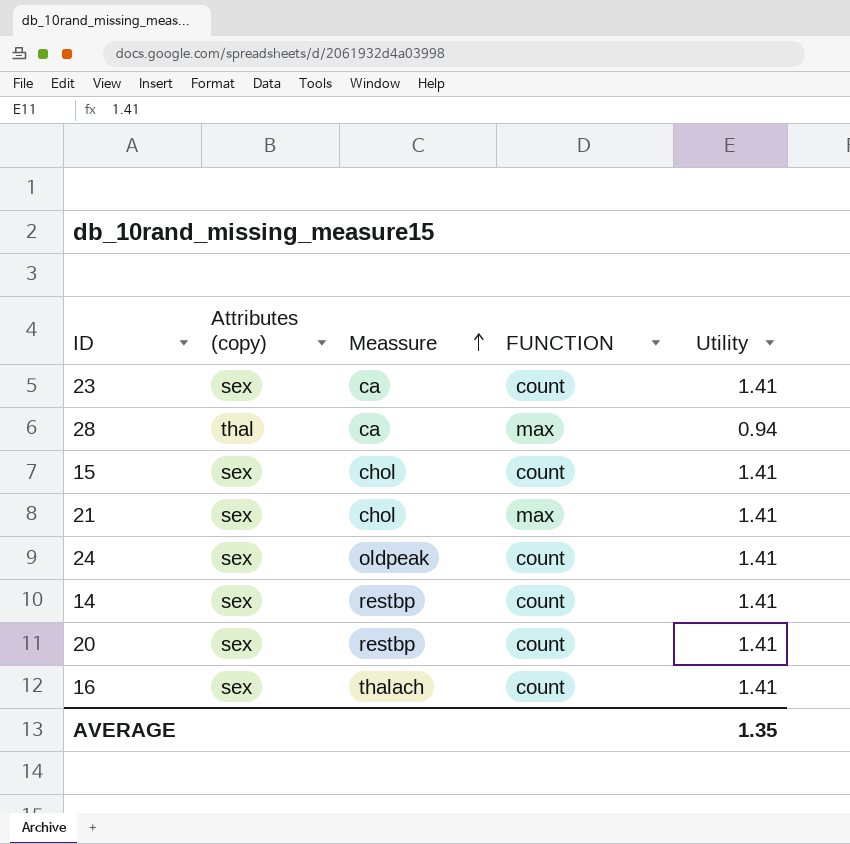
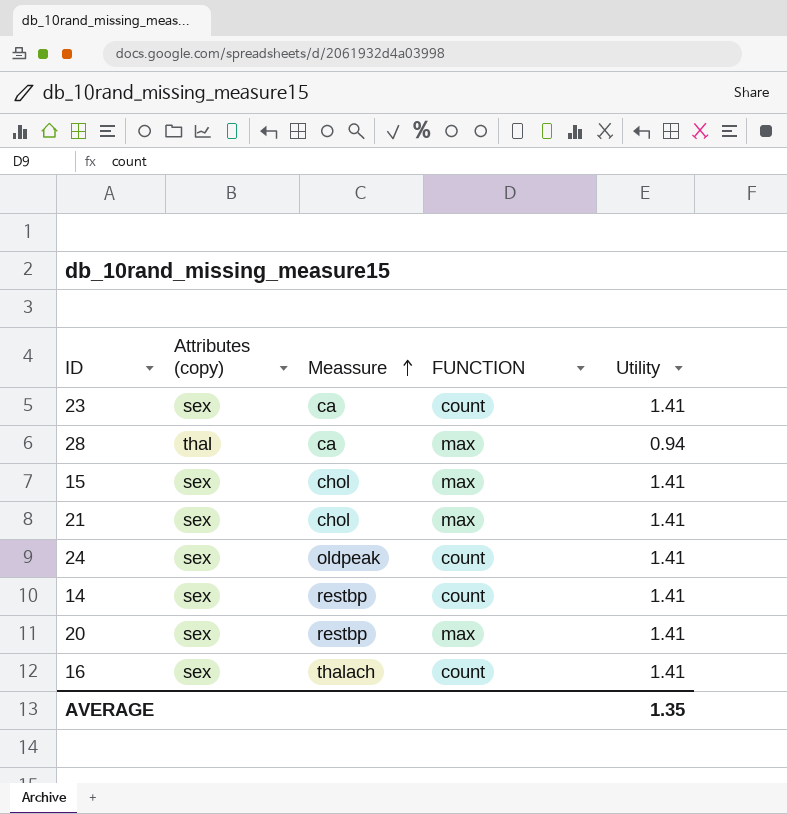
15 | FUNCTION: count -> max
20 | FUNCTION: count -> max

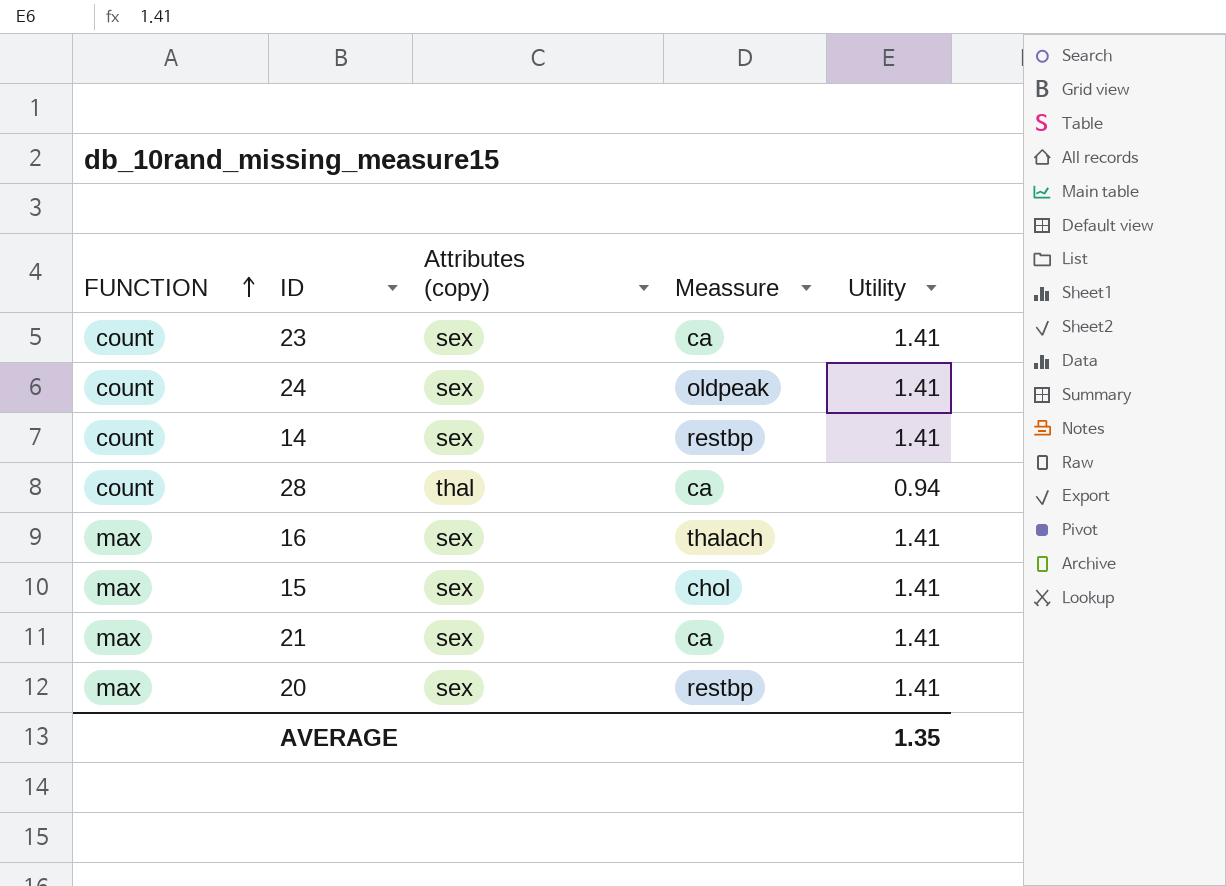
row order: Meassure ascending -> FUNCTION ascending
column FUNCTION | position: 4 -> 1
28 | FUNCTION: max -> count
16 | FUNCTION: count -> max
21 | Meassure: chol -> ca

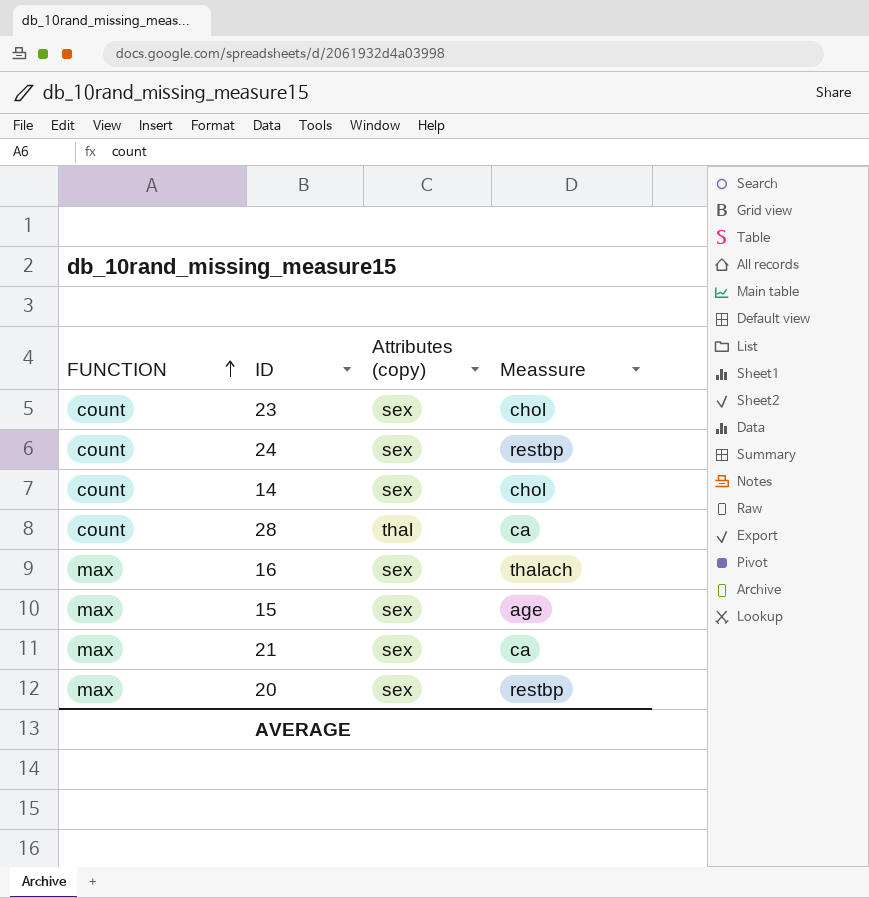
column Utility | position: 5 -> none
23 | Meassure: ca -> chol
24 | Meassure: oldpeak -> restbp
14 | Meassure: restbp -> chol
15 | Meassure: chol -> age

